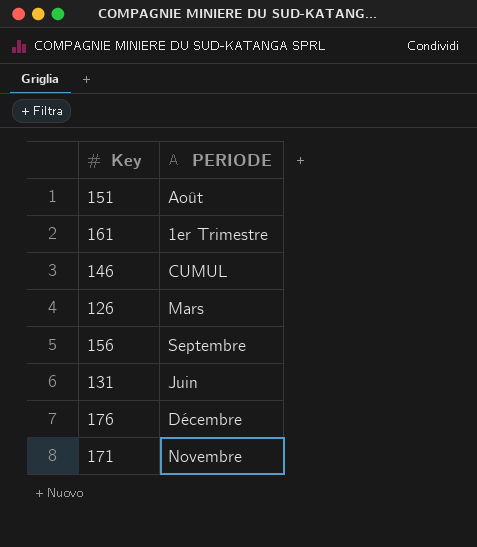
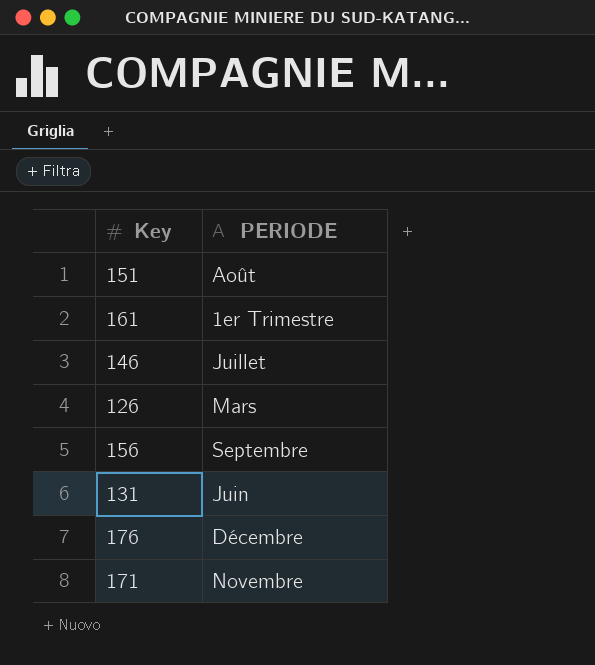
146 | PERIODE: CUMUL -> Juillet

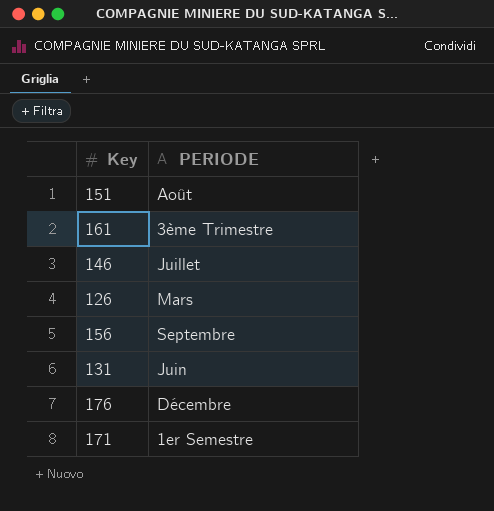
161 | PERIODE: 1er Trimestre -> 3ème Trimestre
171 | PERIODE: Novembre -> 1er Semestre

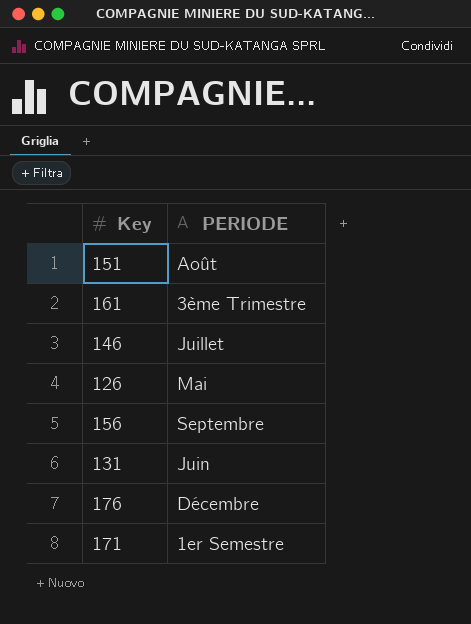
126 | PERIODE: Mars -> Mai

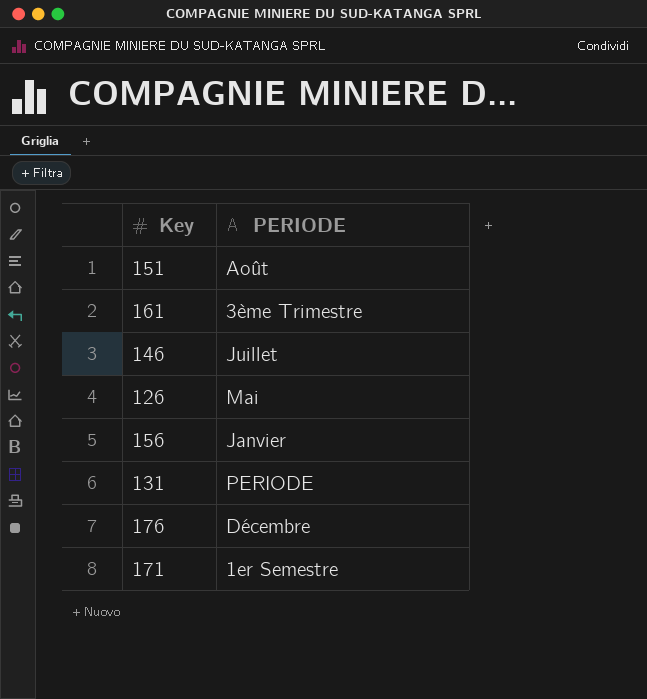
156 | PERIODE: Septembre -> Janvier
131 | PERIODE: Juin -> PERIODE

